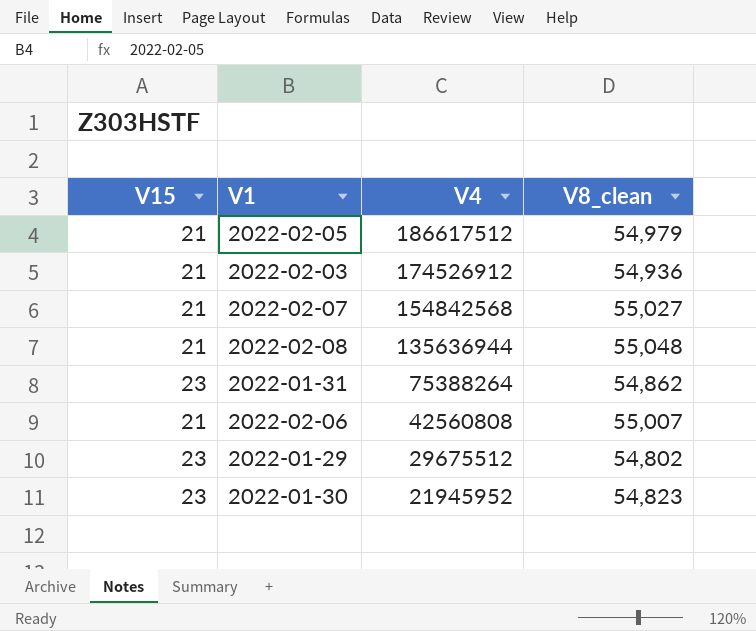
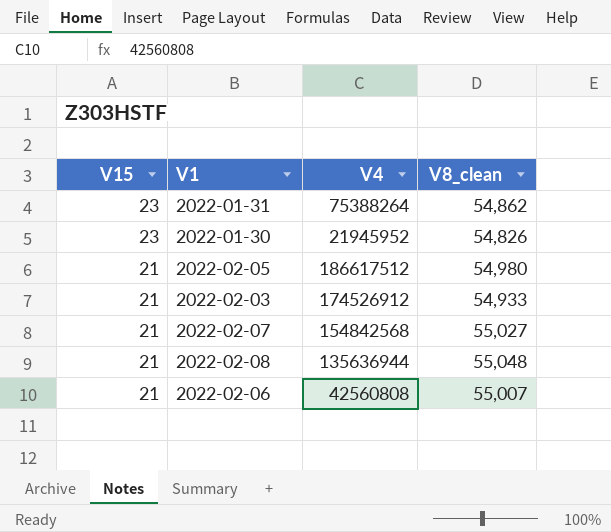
row order: V4 descending -> V15 descending
row 2022-01-29: 23 | 29675512 | 54,802 -> none
2022-01-30 | V8_clean: 54,823 -> 54,826
2022-02-05 | V8_clean: 54,979 -> 54,980
2022-02-03 | V8_clean: 54,936 -> 54,933

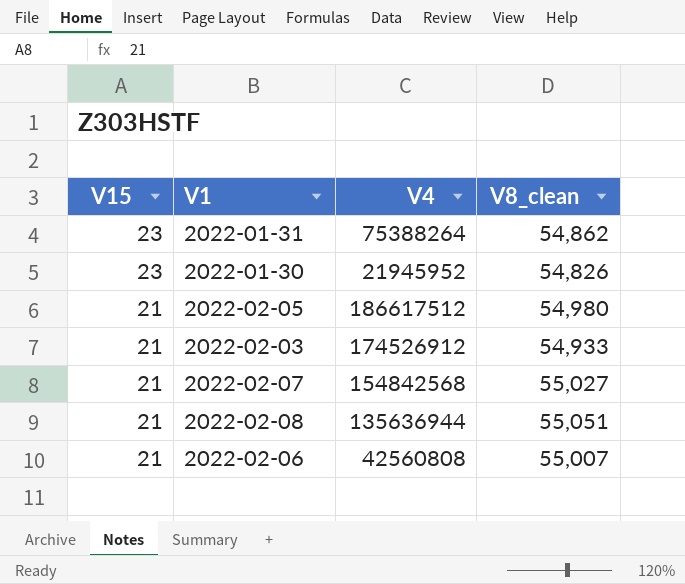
2022-02-08 | V8_clean: 55,048 -> 55,051

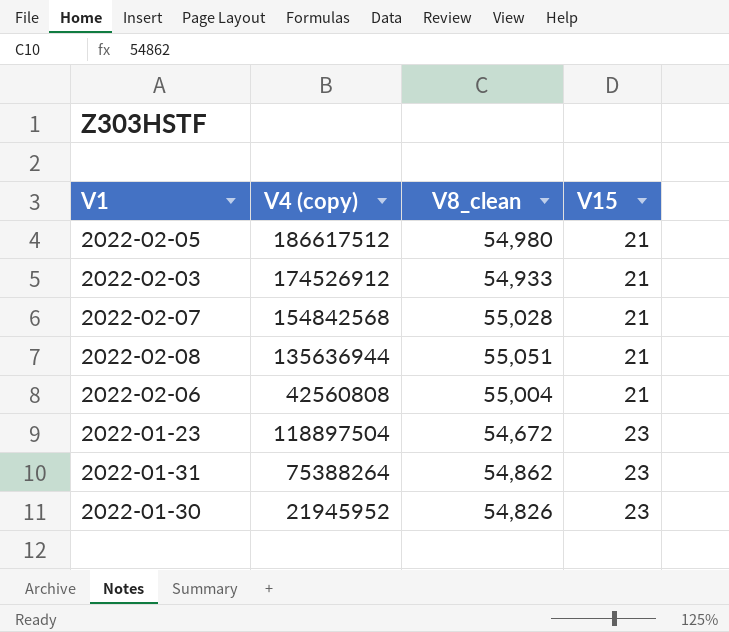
row order: V15 descending -> V15 ascending
column name: V4 -> V4 (copy)
column V15 | position: 1 -> 4
2022-02-07 | V8_clean: 55,027 -> 55,028
2022-02-06 | V8_clean: 55,007 -> 55,004
row 2022-01-23: none -> 118897504 | 54,672 | 23

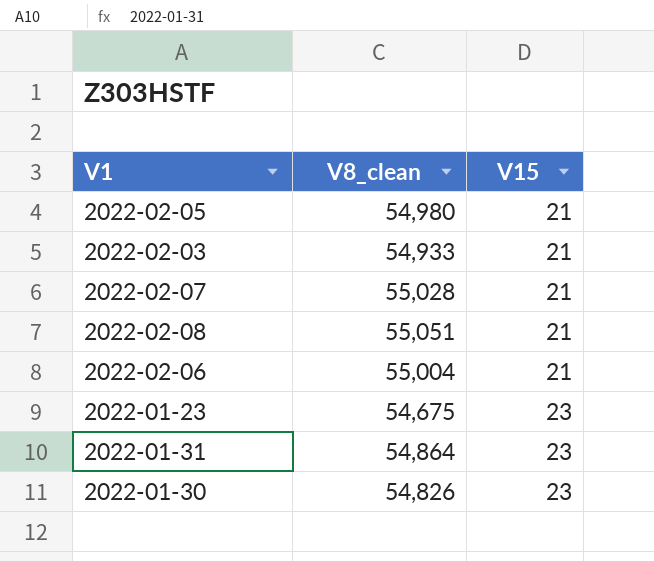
column V4 (copy) | position: 2 -> none
2022-01-23 | V8_clean: 54,672 -> 54,675
2022-01-31 | V8_clean: 54,862 -> 54,864

